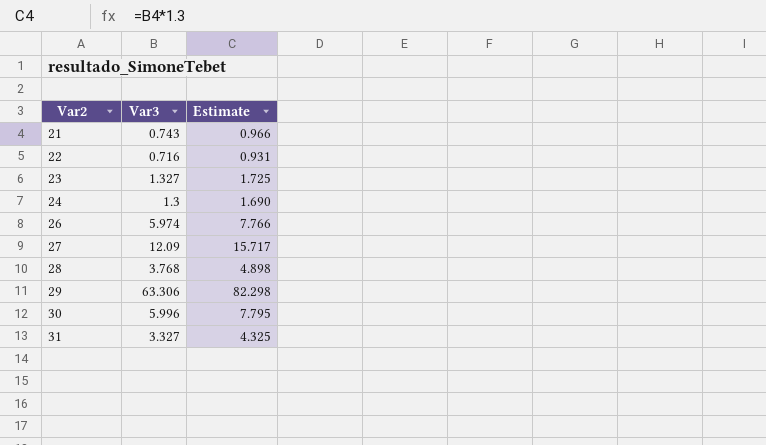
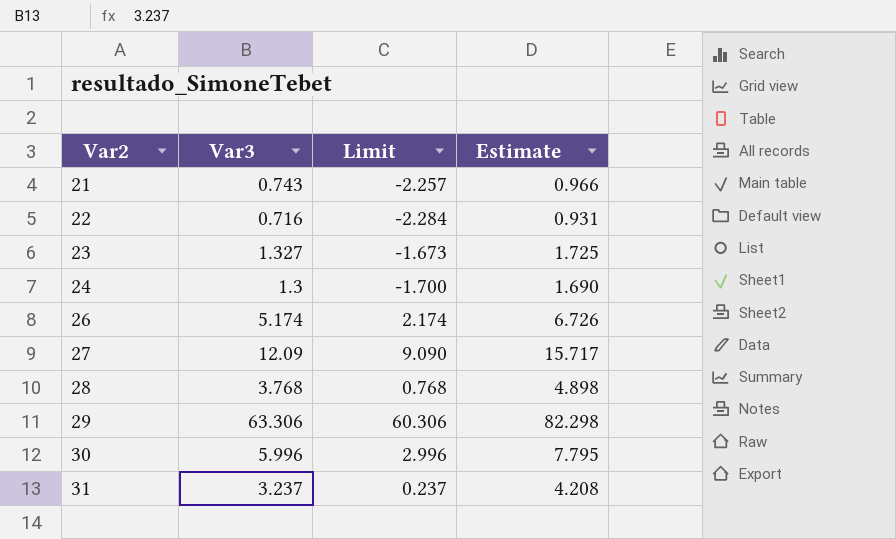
column Limit | formula: none -> [Var3] - 3
26 | Var3: 5.974 -> 5.174
26 | Estimate: 7.766 -> 6.726
31 | Var3: 3.327 -> 3.237
31 | Estimate: 4.325 -> 4.208

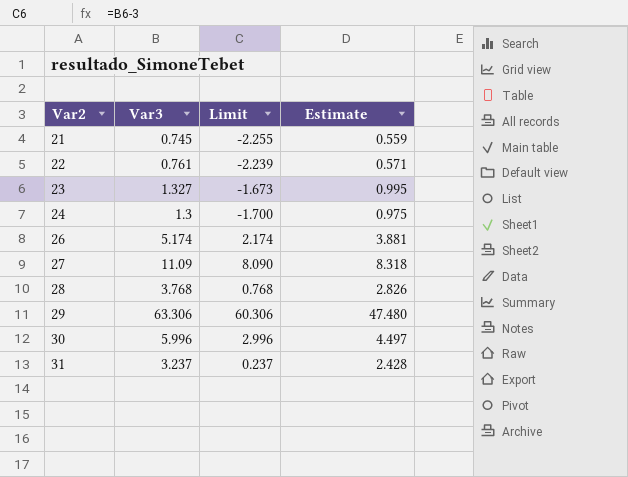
column Estimate | formula: [Var3] * 1.3 -> [Var3] * 0.75
21 | Var3: 0.743 -> 0.745
21 | Limit: -2.257 -> -2.255
22 | Var3: 0.716 -> 0.761
22 | Limit: -2.284 -> -2.239
27 | Var3: 12.09 -> 11.09
27 | Limit: 9.090 -> 8.090

